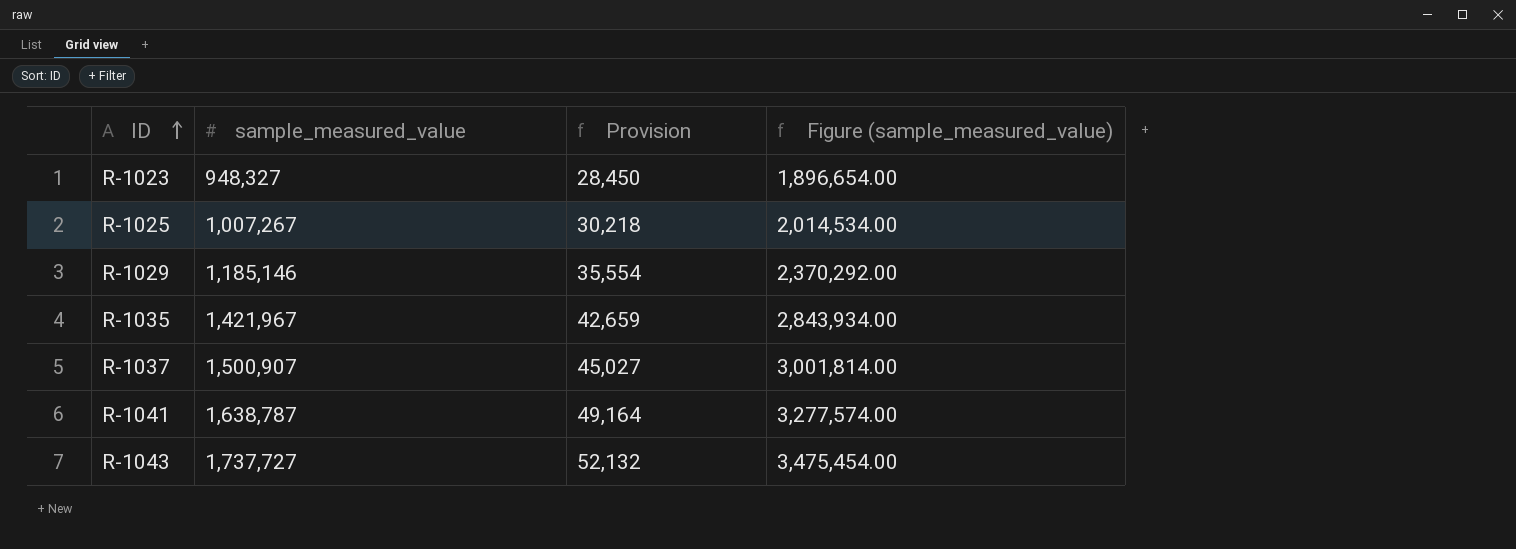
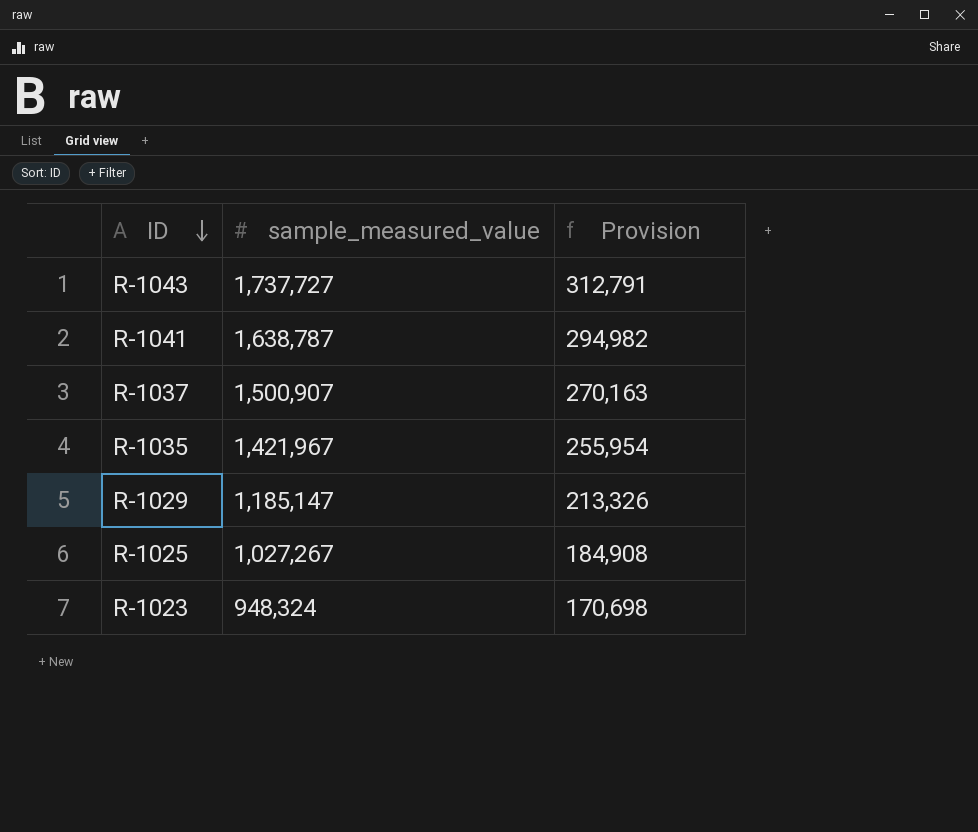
row order: ID ascending -> ID descending
column Figure (sample_measured_value) | formula: [sample_measured_value] * 2 -> none
column Provision | formula: [sample_measured_value] * 0.03 -> [sample_measured_value] * 0.18
R-1029 | sample_measured_value: 1,185,146 -> 1,185,147
R-1025 | sample_measured_value: 1,007,267 -> 1,027,267
R-1023 | sample_measured_value: 948,327 -> 948,324

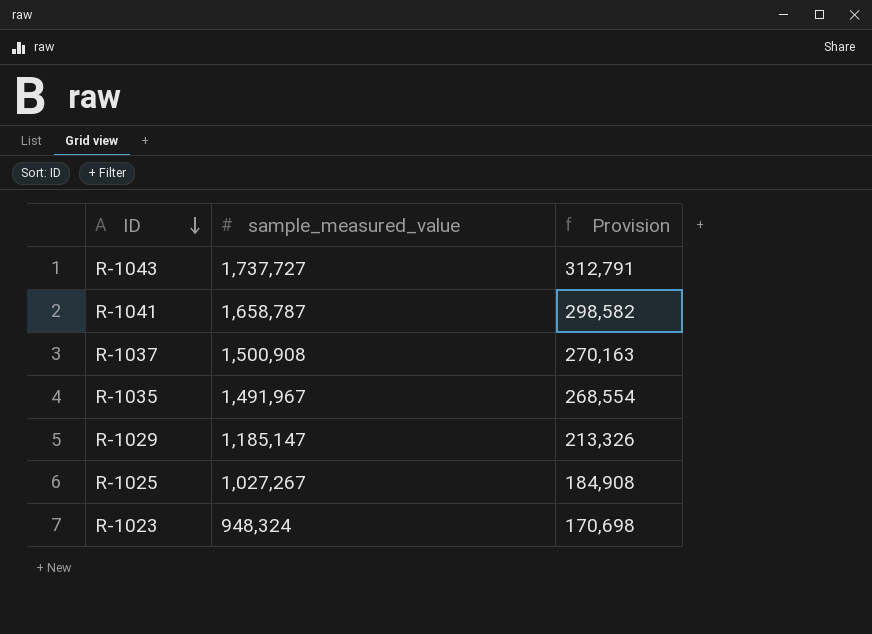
R-1041 | sample_measured_value: 1,638,787 -> 1,658,787
R-1041 | Provision: 294,982 -> 298,582
R-1037 | sample_measured_value: 1,500,907 -> 1,500,908
R-1035 | sample_measured_value: 1,421,967 -> 1,491,967
R-1035 | Provision: 255,954 -> 268,554

